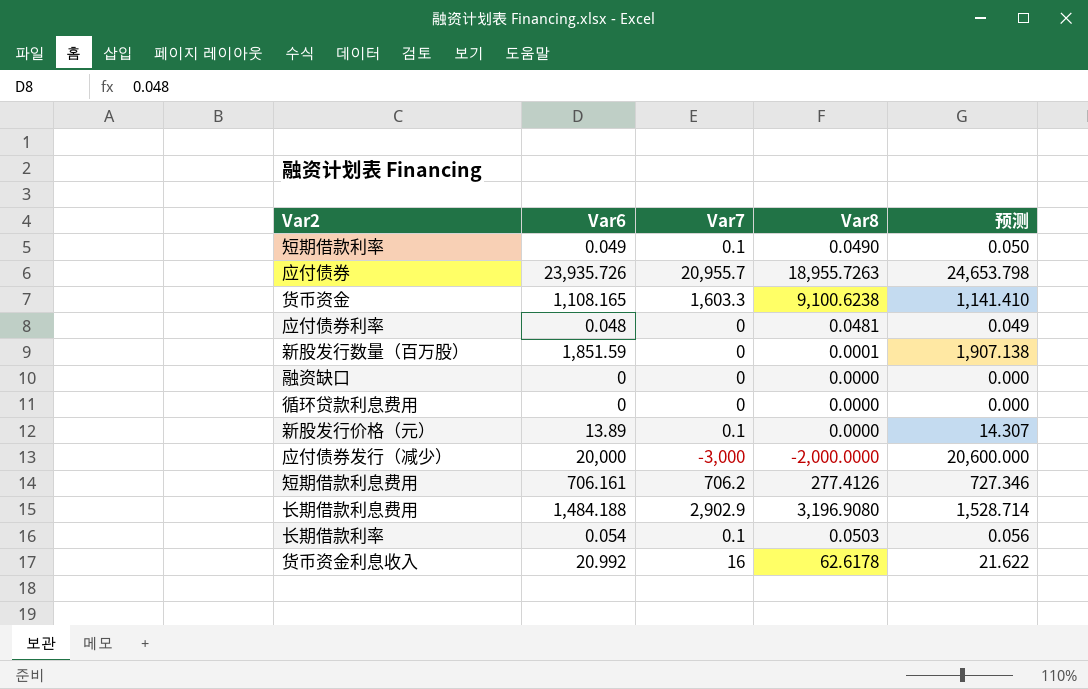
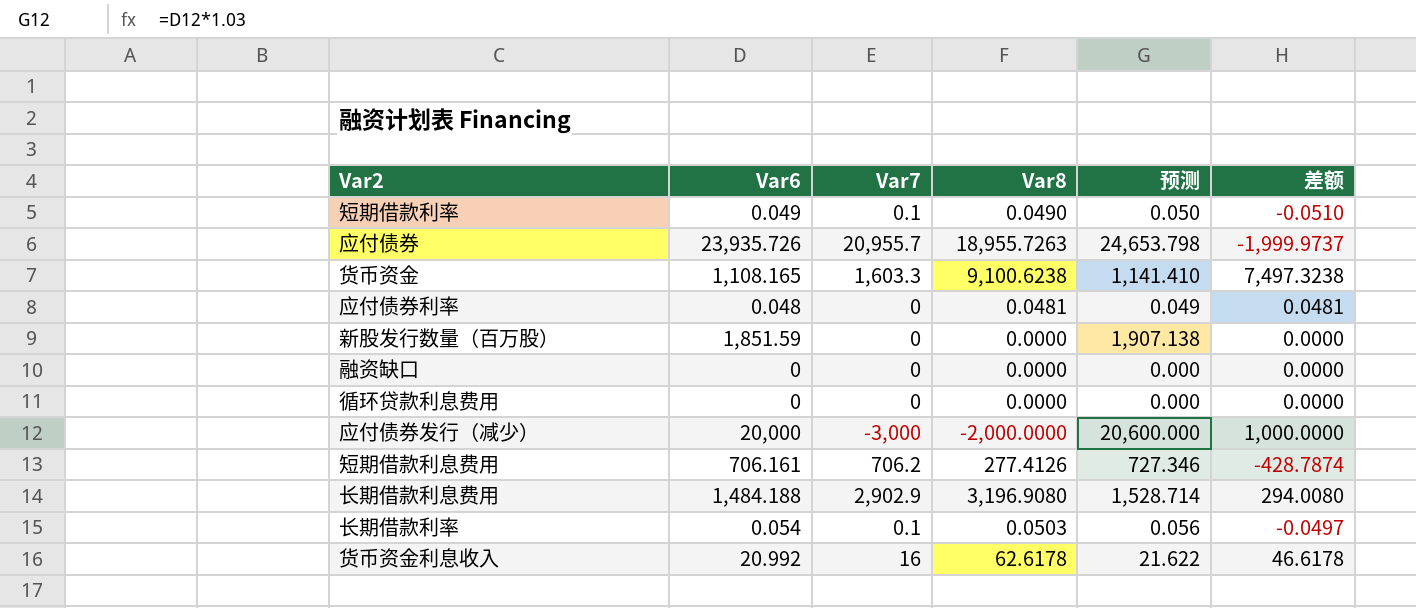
column 差额 | formula: none -> [Var8] - [Var7]
row 新股发行价格（元）: 13.89 | 0.1 | 0.0000 | 14.307 -> none
新股发行数量（百万股） | Var8: 0.0001 -> 0.0000

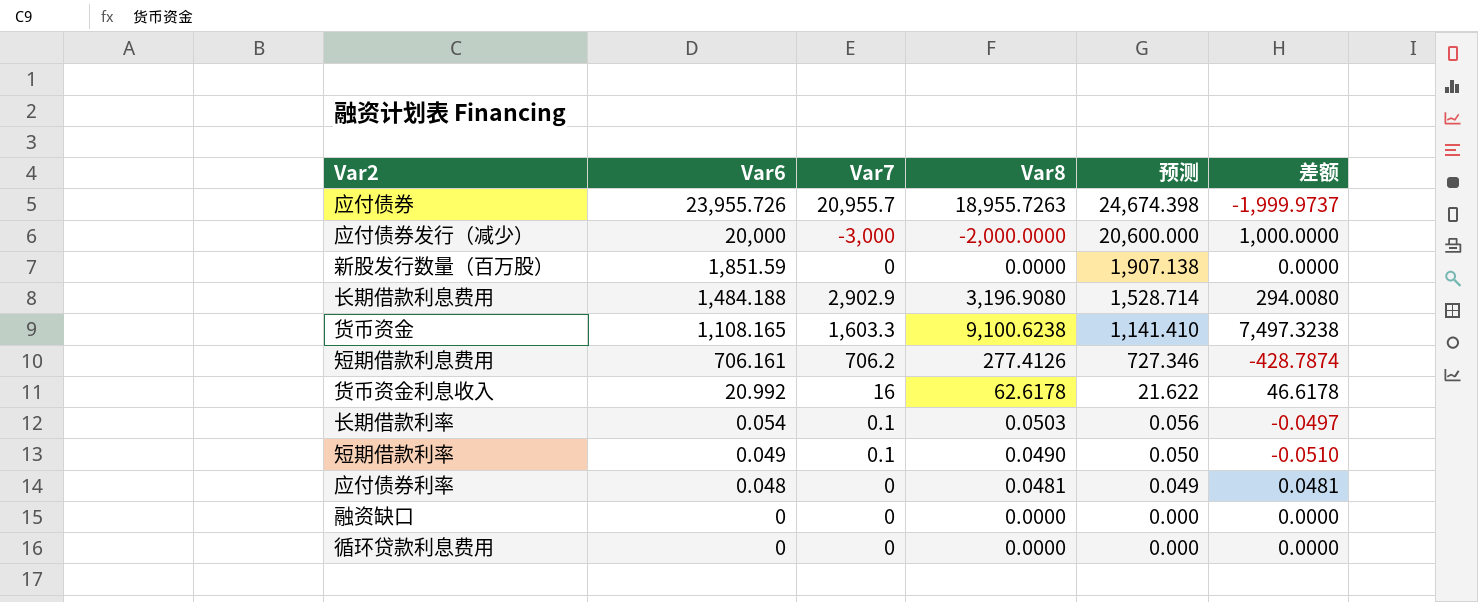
row order: none -> Var6 descending
应付债券 | Var6: 23,935.726 -> 23,955.726
应付债券 | 预测: 24,653.798 -> 24,674.398

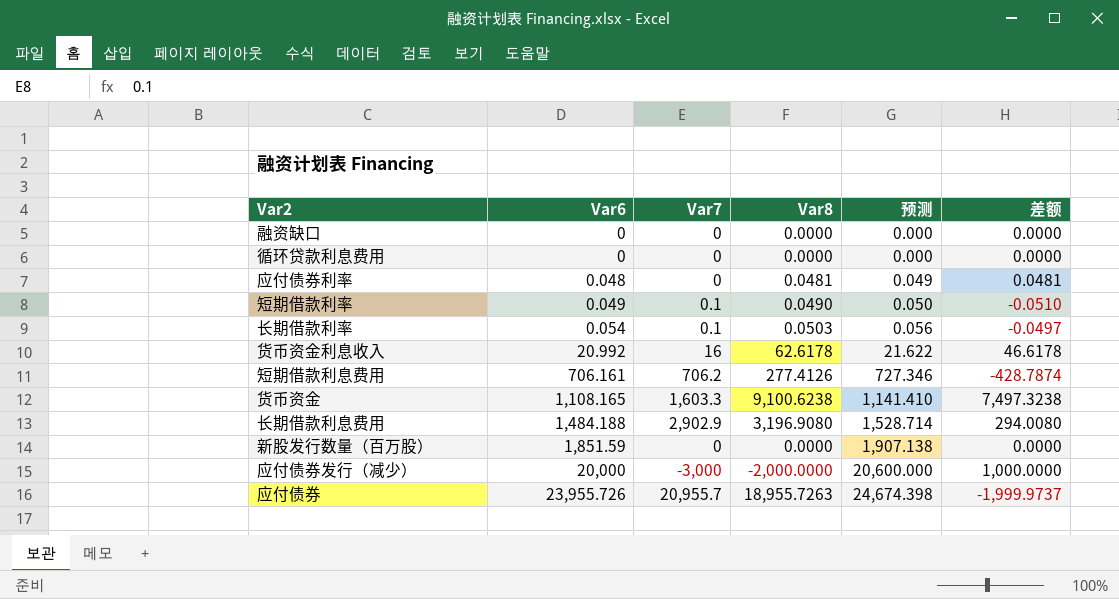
row order: Var6 descending -> Var6 ascending

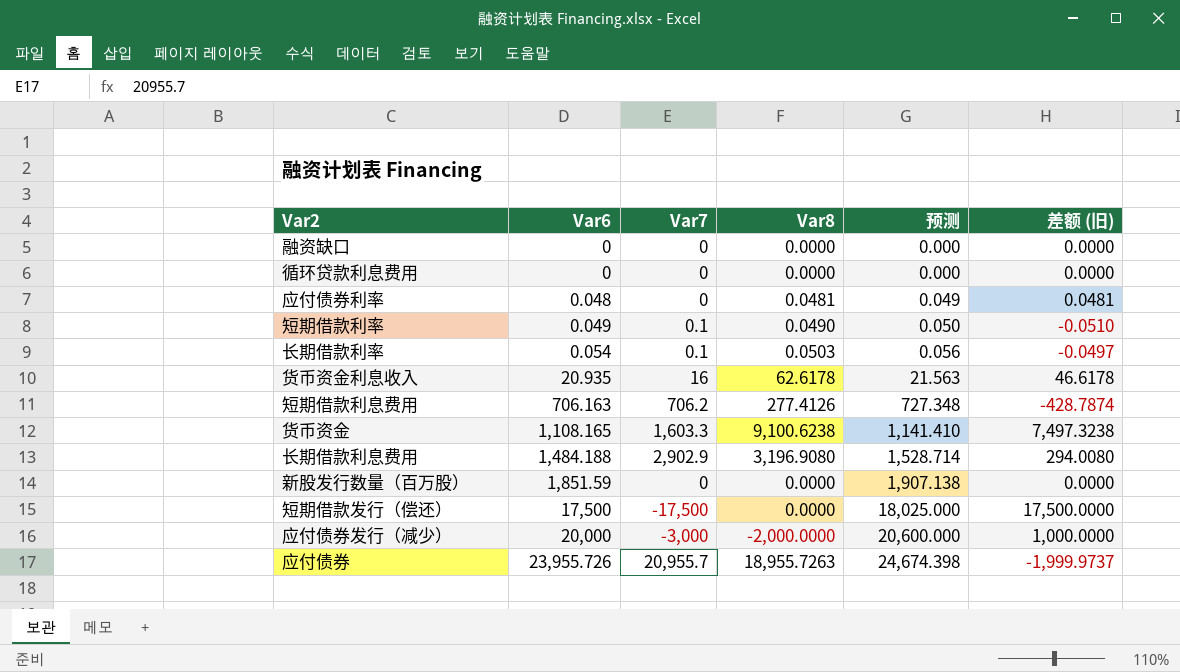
column name: 差额 -> 差额 (旧)
货币资金利息收入 | Var6: 20.992 -> 20.935
货币资金利息收入 | 预测: 21.622 -> 21.563
短期借款利息费用 | Var6: 706.161 -> 706.163
短期借款利息费用 | 预测: 727.346 -> 727.348
row 短期借款发行（偿还）: none -> 17,500 | -17,500 | 0.0000 | 18,025.000 | 17,500.0000

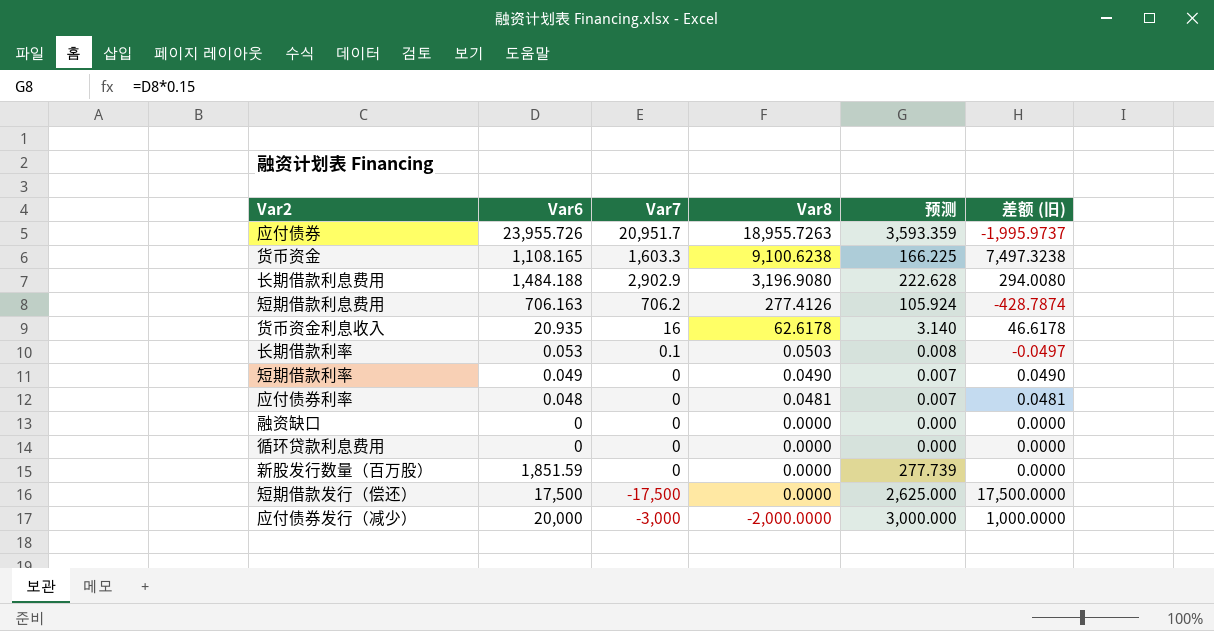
row order: Var6 ascending -> Var8 descending
column 预测 | formula: [Var6] * 1.03 -> [Var6] * 0.15
应付债券 | Var7: 20,955.7 -> 20,951.7
应付债券 | 差额 (旧): -1,999.9737 -> -1,995.9737
长期借款利率 | Var6: 0.054 -> 0.053
短期借款利率 | Var7: 0.1 -> 0
短期借款利率 | 差额 (旧): -0.0510 -> 0.0490

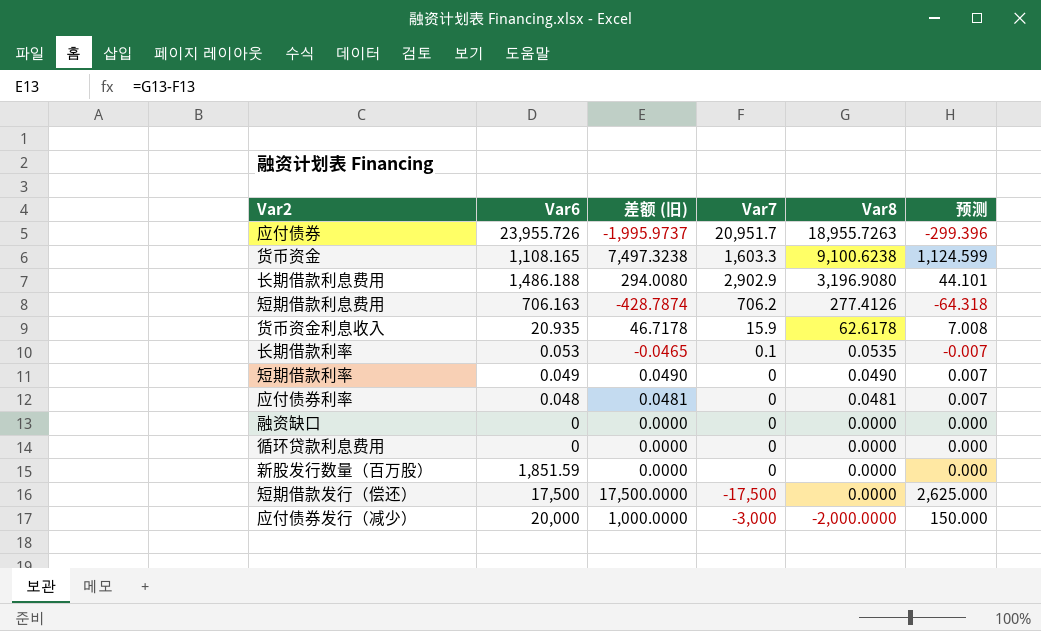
column 差额 (旧) | position: 6 -> 3
column 预测 | formula: [Var6] * 0.15 -> [差额 (旧)] * 0.15
长期借款利息费用 | Var6: 1,484.188 -> 1,486.188
货币资金利息收入 | 差额 (旧): 46.6178 -> 46.7178
货币资金利息收入 | Var7: 16 -> 15.9
长期借款利率 | 差额 (旧): -0.0497 -> -0.0465
长期借款利率 | Var8: 0.0503 -> 0.0535

